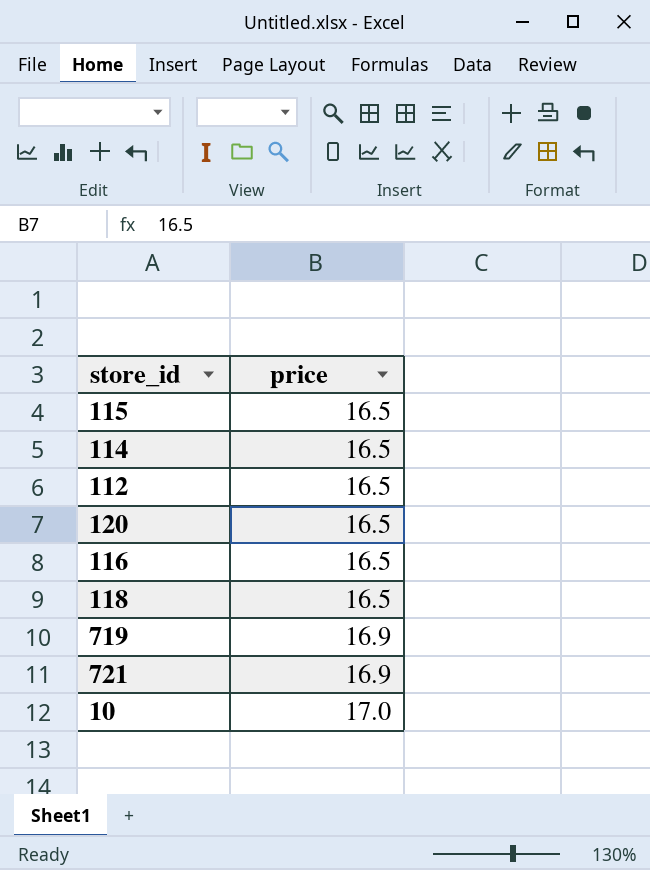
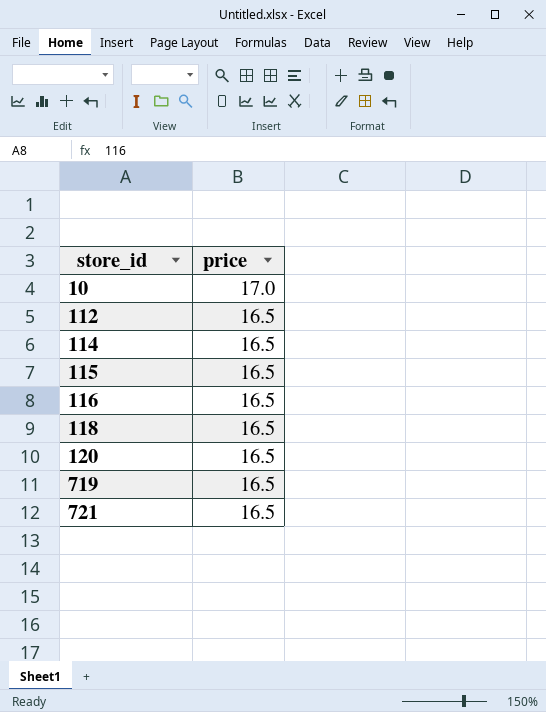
row order: price ascending -> store_id ascending
719 | price: 16.9 -> 16.5
721 | price: 16.9 -> 16.5

